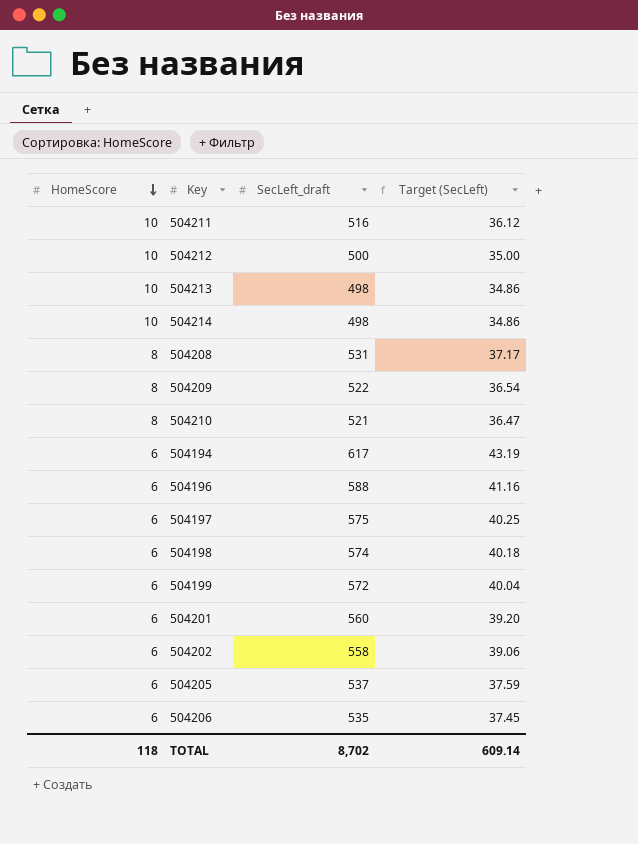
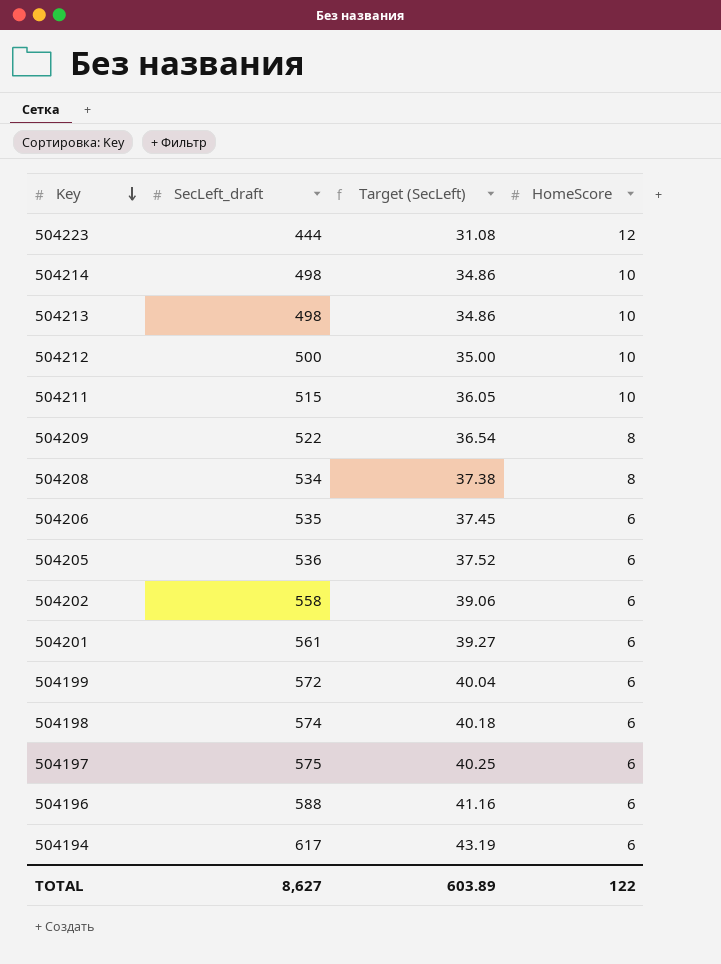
row order: HomeScore descending -> Key descending
column HomeScore | position: 1 -> 4
row 504210: 8 | 521 | 36.47 -> none
row 504223: none -> 444 | 31.08 | 12
504211 | SecLeft_draft: 516 -> 515
504211 | Target (SecLeft): 36.12 -> 36.05
504208 | SecLeft_draft: 531 -> 534
504208 | Target (SecLeft): 37.17 -> 37.38
504205 | SecLeft_draft: 537 -> 536
504205 | Target (SecLeft): 37.59 -> 37.52
504201 | SecLeft_draft: 560 -> 561
504201 | Target (SecLeft): 39.20 -> 39.27
TOTAL | SecLeft_draft: 8,702 -> 8,627
TOTAL | Target (SecLeft): 609.14 -> 603.89
TOTAL | HomeScore: 118 -> 122

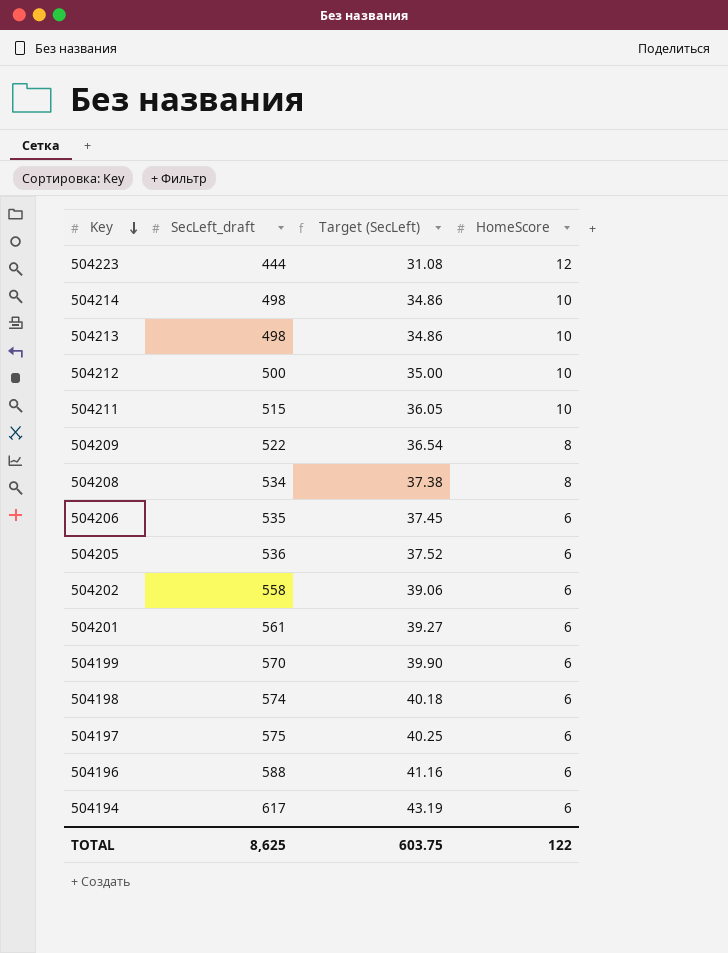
504199 | SecLeft_draft: 572 -> 570
504199 | Target (SecLeft): 40.04 -> 39.90
TOTAL | SecLeft_draft: 8,627 -> 8,625
TOTAL | Target (SecLeft): 603.89 -> 603.75

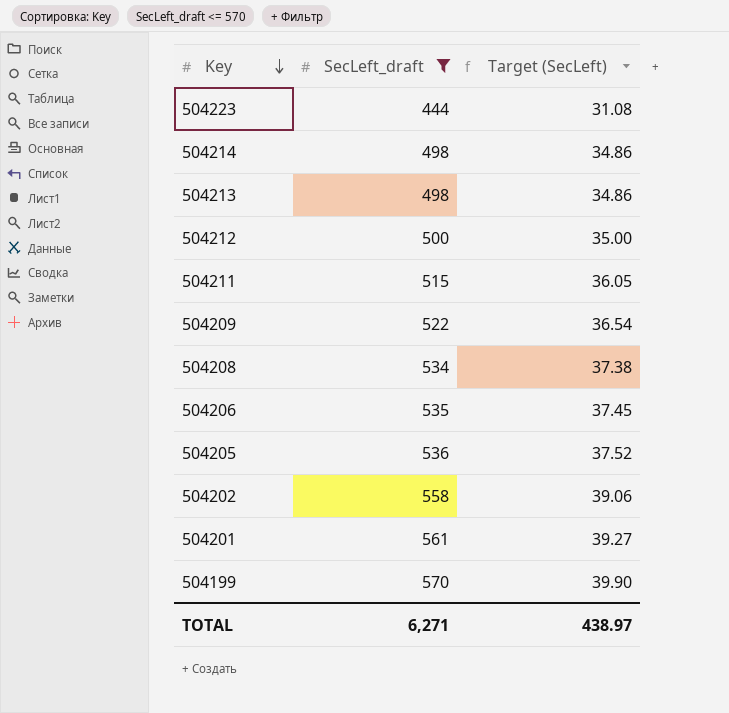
filter: none -> SecLeft_draft <= 570
column HomeScore | position: 4 -> none
TOTAL | SecLeft_draft: 8,625 -> 6,271
TOTAL | Target (SecLeft): 603.75 -> 438.97

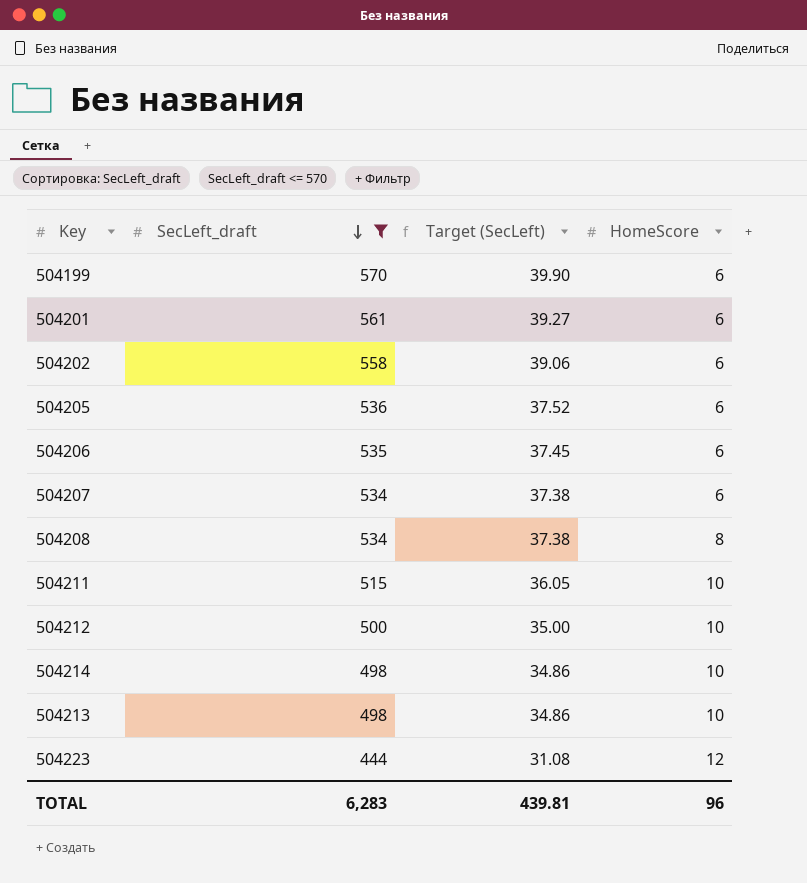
row order: Key descending -> SecLeft_draft descending
column HomeScore | position: none -> 4
row 504209: 522 | 36.54 -> none
row 504207: none -> 534 | 37.38 | 6
TOTAL | SecLeft_draft: 6,271 -> 6,283
TOTAL | Target (SecLeft): 438.97 -> 439.81

